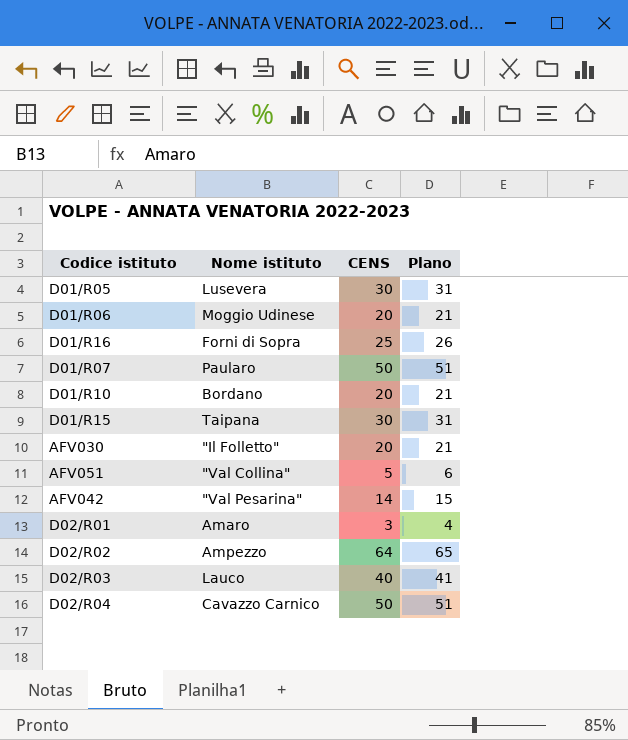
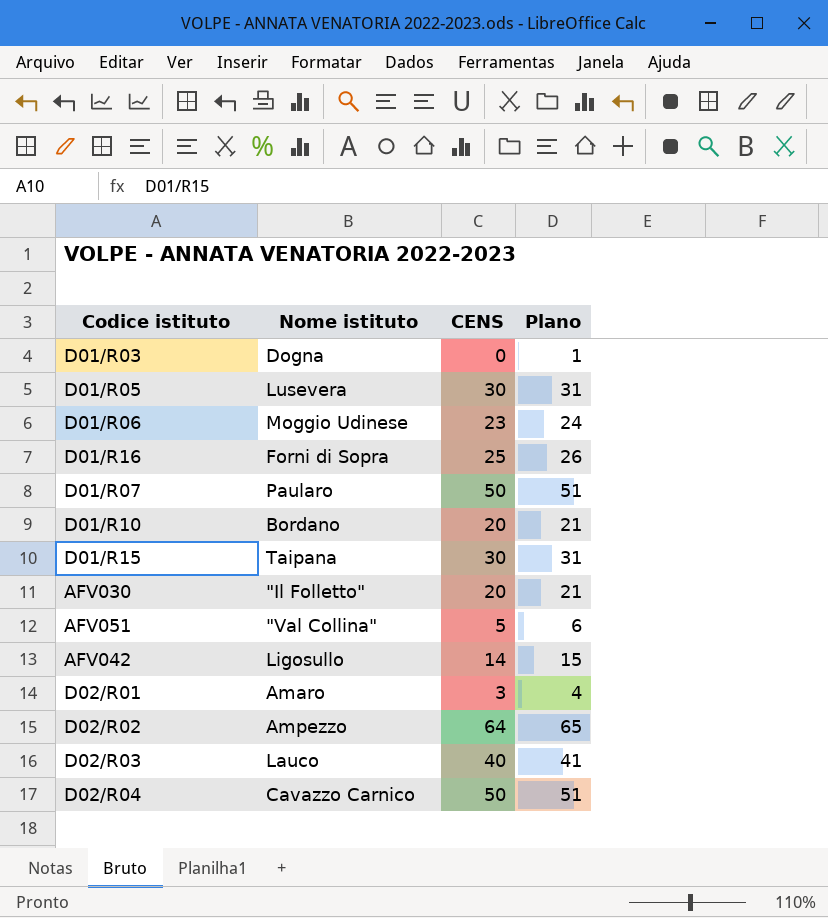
row D01/R03: none -> Dogna | 0 | 1
D01/R06 | CENS: 20 -> 23
D01/R06 | Plano: 21 -> 24
AFV042 | Nome istituto: "Val Pesarina" -> Ligosullo

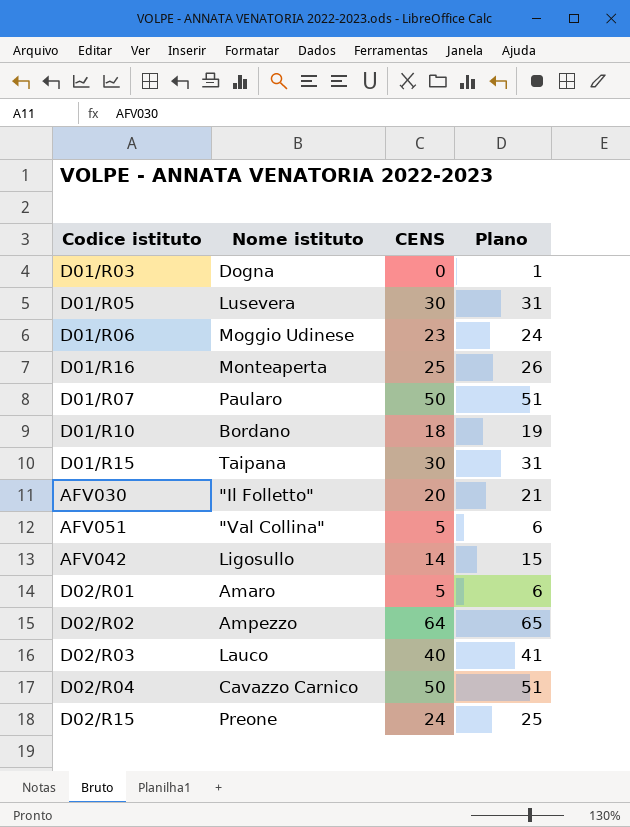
D01/R16 | Nome istituto: Forni di Sopra -> Monteaperta
D01/R10 | CENS: 20 -> 18
D01/R10 | Plano: 21 -> 19
D02/R01 | CENS: 3 -> 5
D02/R01 | Plano: 4 -> 6
row D02/R15: none -> Preone | 24 | 25

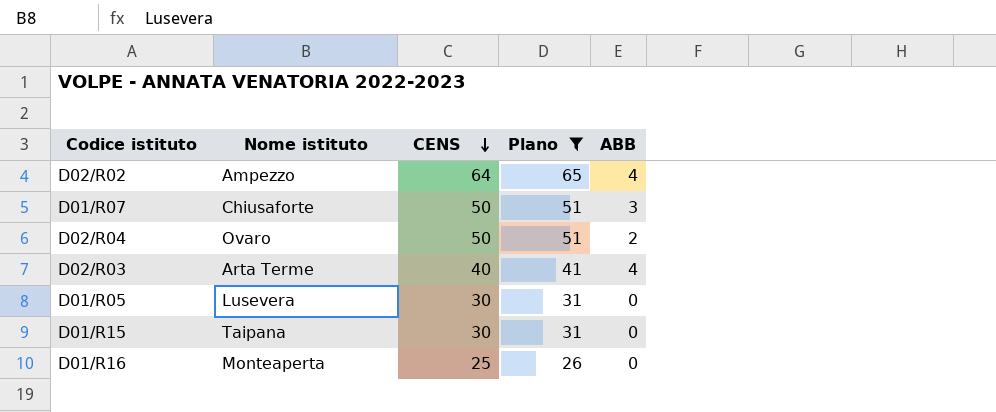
filter: none -> Plano >= 26
row order: none -> CENS descending
column ABB | position: none -> 5
D01/R07 | Nome istituto: Paularo -> Chiusaforte
D02/R04 | Nome istituto: Cavazzo Carnico -> Ovaro
D02/R03 | Nome istituto: Lauco -> Arta Terme

